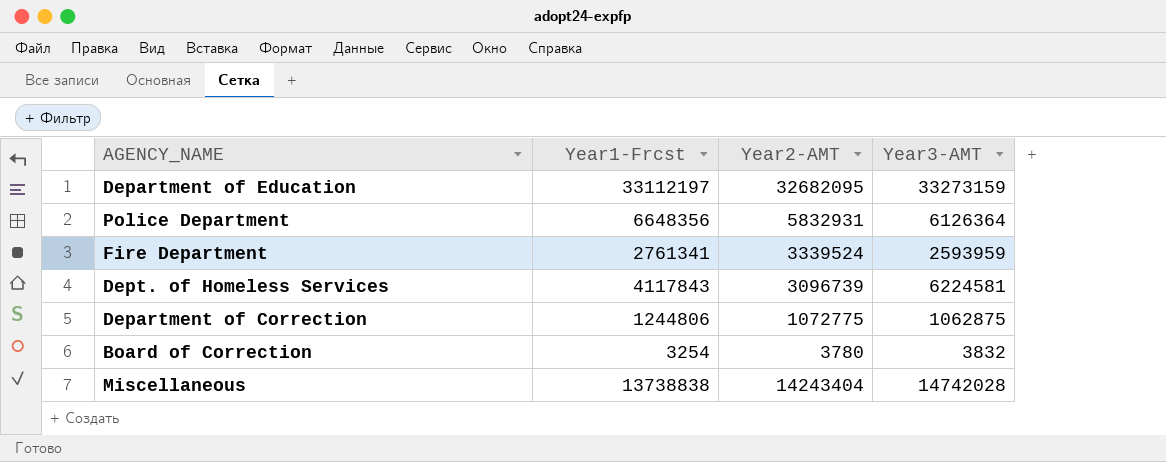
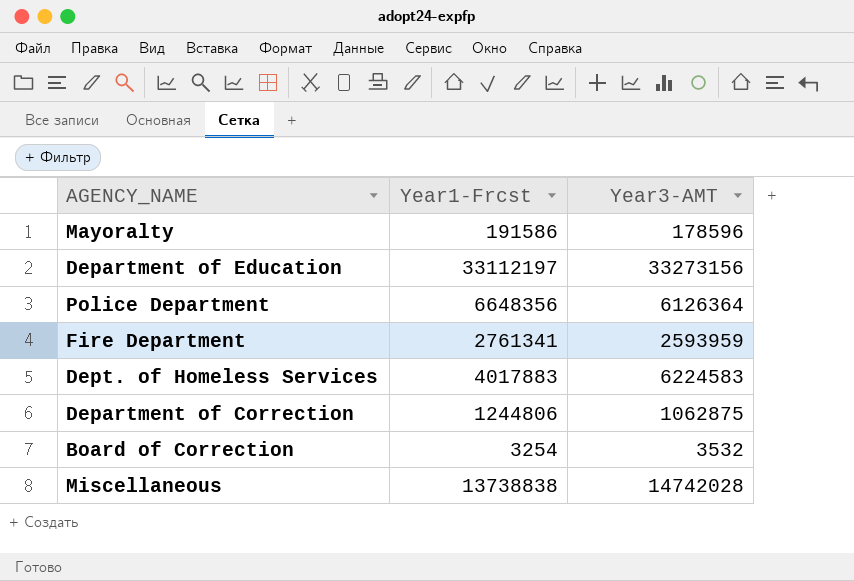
column Year2-AMT | position: 3 -> none
row Mayoralty: none -> 191586 | 178596
Department of Education | Year3-AMT: 33273159 -> 33273156
Dept. of Homeless Services | Year1-Frcst: 4117843 -> 4017883
Dept. of Homeless Services | Year3-AMT: 6224581 -> 6224583
Board of Correction | Year3-AMT: 3832 -> 3532

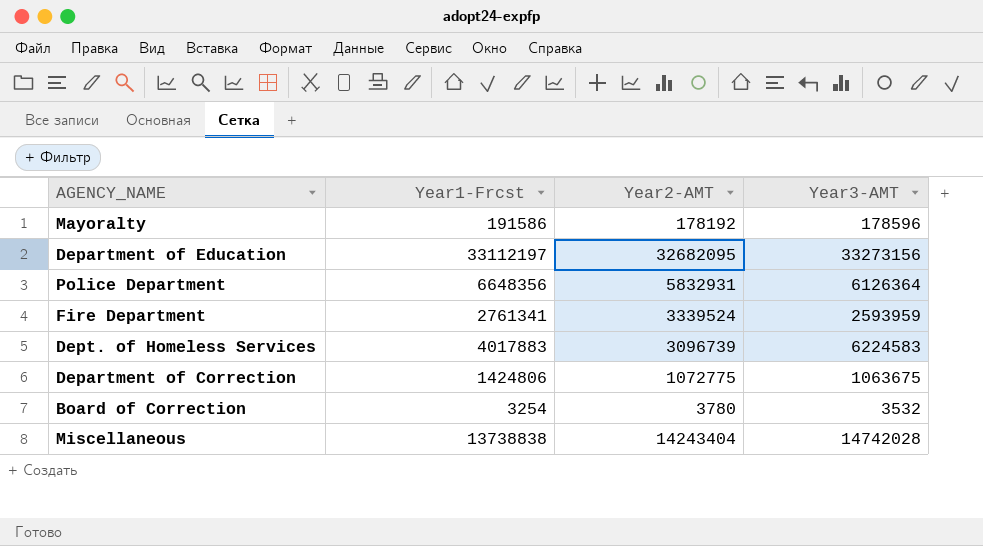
column Year2-AMT | position: none -> 3
Department of Correction | Year1-Frcst: 1244806 -> 1424806
Department of Correction | Year3-AMT: 1062875 -> 1063675

